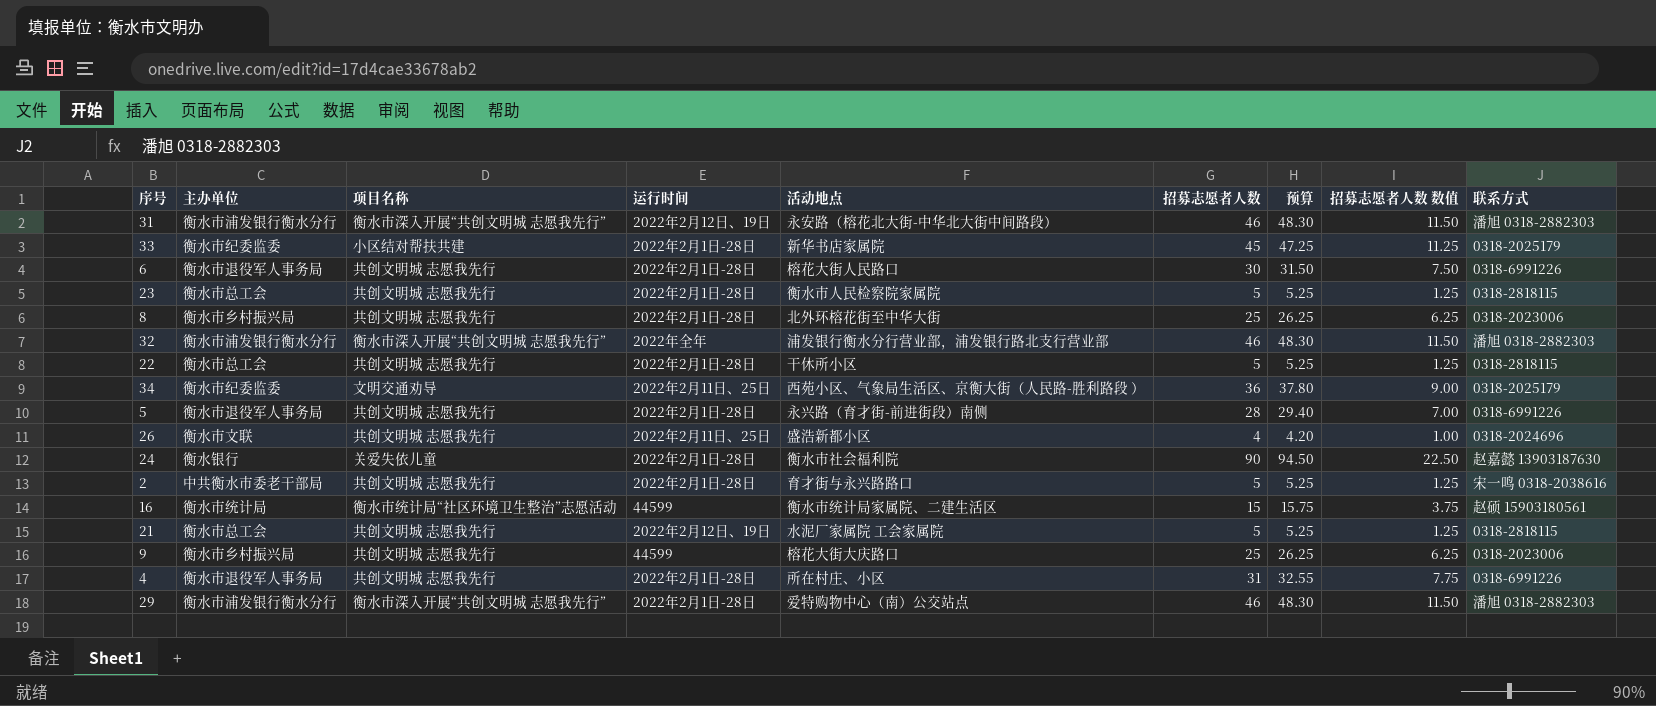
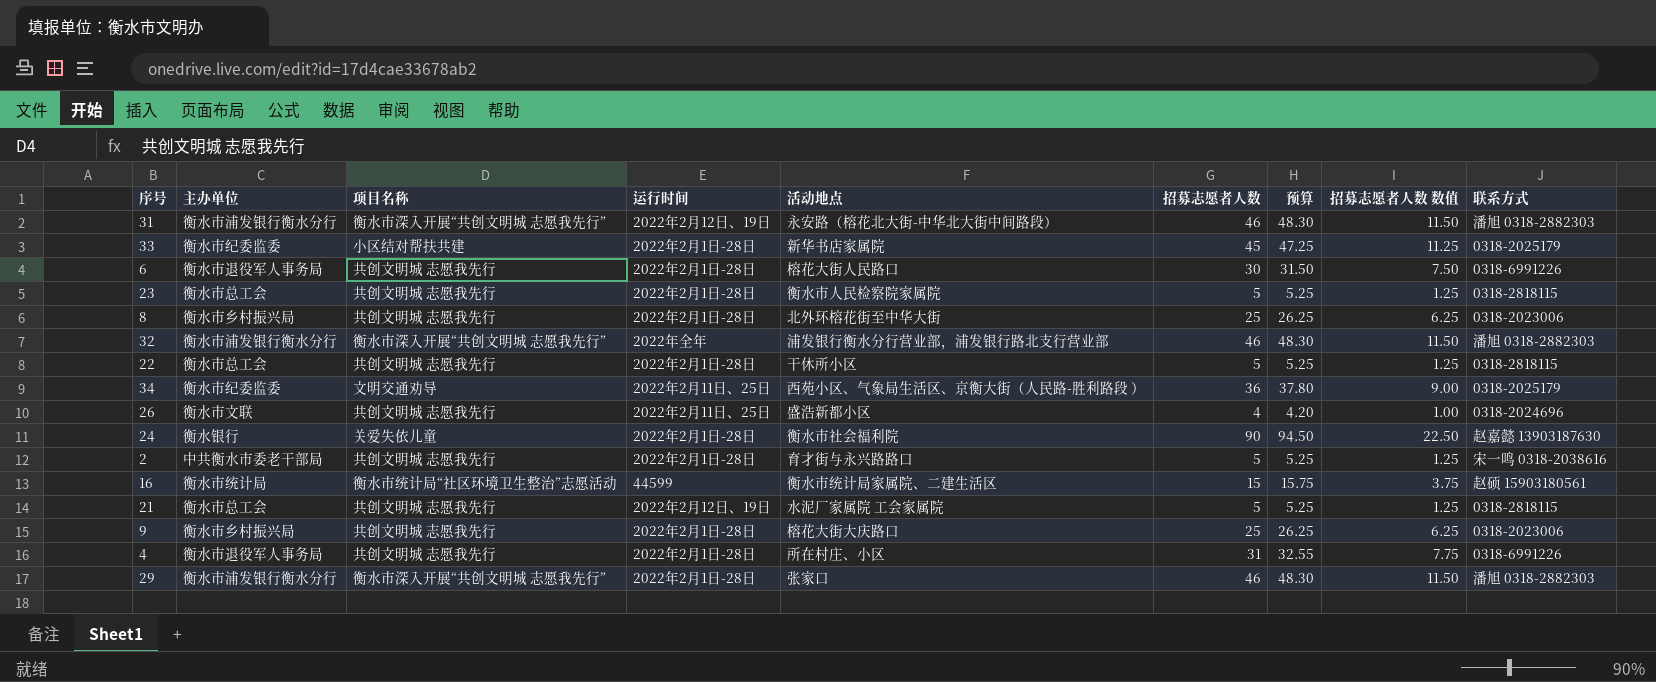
row 5: 衡水市退役军人事务局 | 共创文明城 志愿我先行 | 2022年2月1日-28日 | 永兴路（育才街-前进街段）南侧 | 28 | 29.40 | 7.00 | 0318-6991226 -> none
9 | 运行时间: 44599 -> 2022年2月1日-28日
29 | 活动地点: 爱特购物中心（南）公交站点 -> 张家口

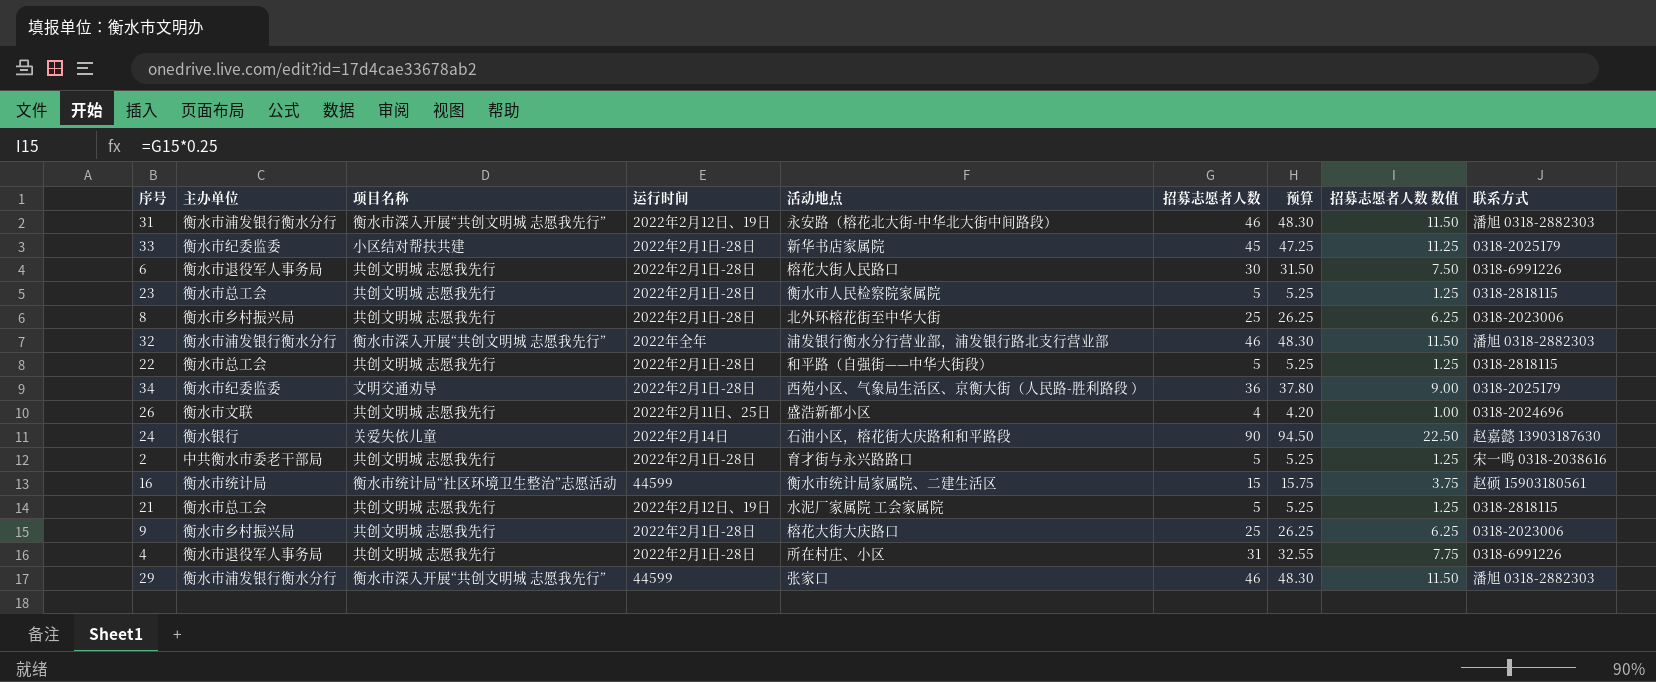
22 | 活动地点: 干休所小区 -> 和平路（自强街——中华大街段）
34 | 运行时间: 2022年2月11日、25日 -> 2022年2月1日-28日
24 | 运行时间: 2022年2月1日-28日 -> 2022年2月14日
24 | 活动地点: 衡水市社会福利院 -> 石油小区，榕花街大庆路和和平路段
29 | 运行时间: 2022年2月1日-28日 -> 44599

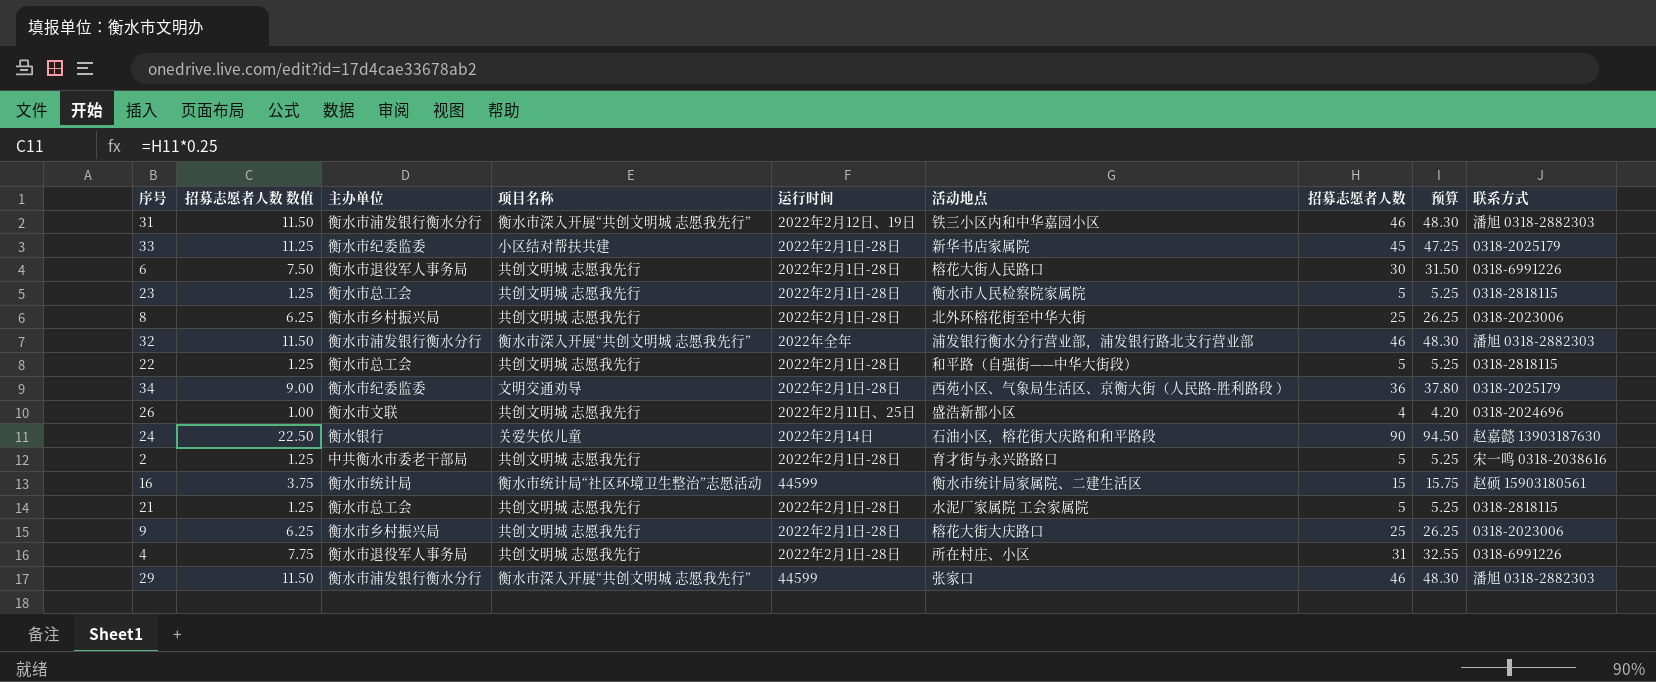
column 招募志愿者人数 数值 | position: 8 -> 2
31 | 活动地点: 永安路（榕花北大街-中华北大街中间路段） -> 铁三小区内和中华嘉园小区
21 | 运行时间: 2022年2月12日、19日 -> 2022年2月1日-28日

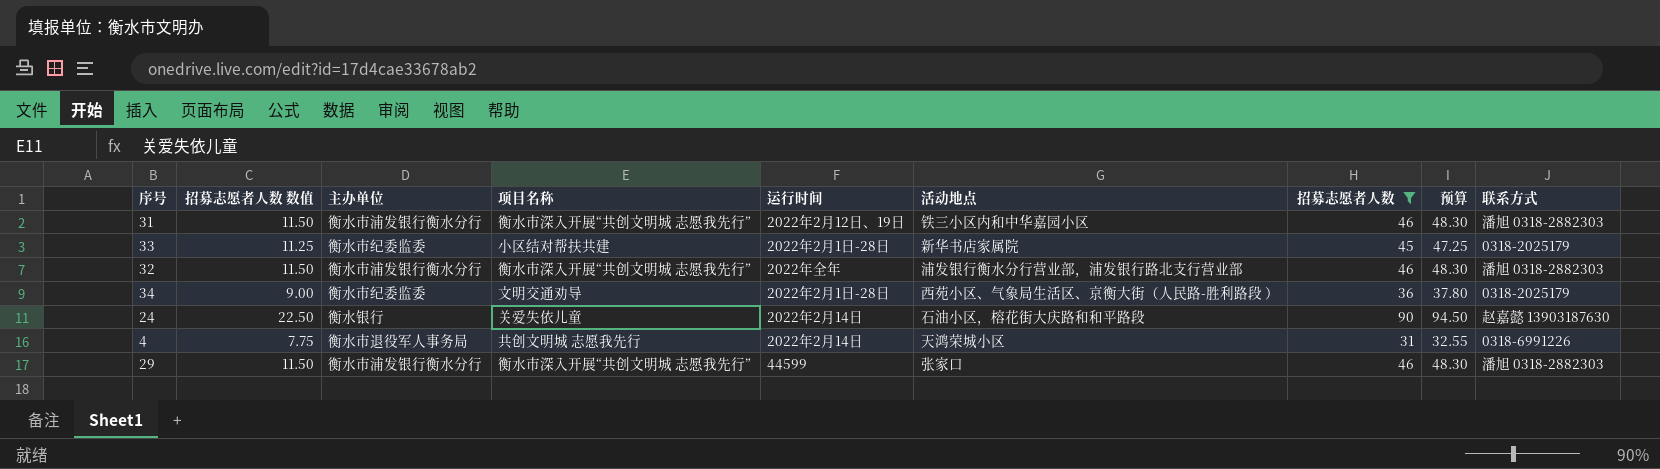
filter: none -> 招募志愿者人数 >= 31
4 | 运行时间: 2022年2月1日-28日 -> 2022年2月14日
4 | 活动地点: 所在村庄、小区 -> 天鸿荣城小区

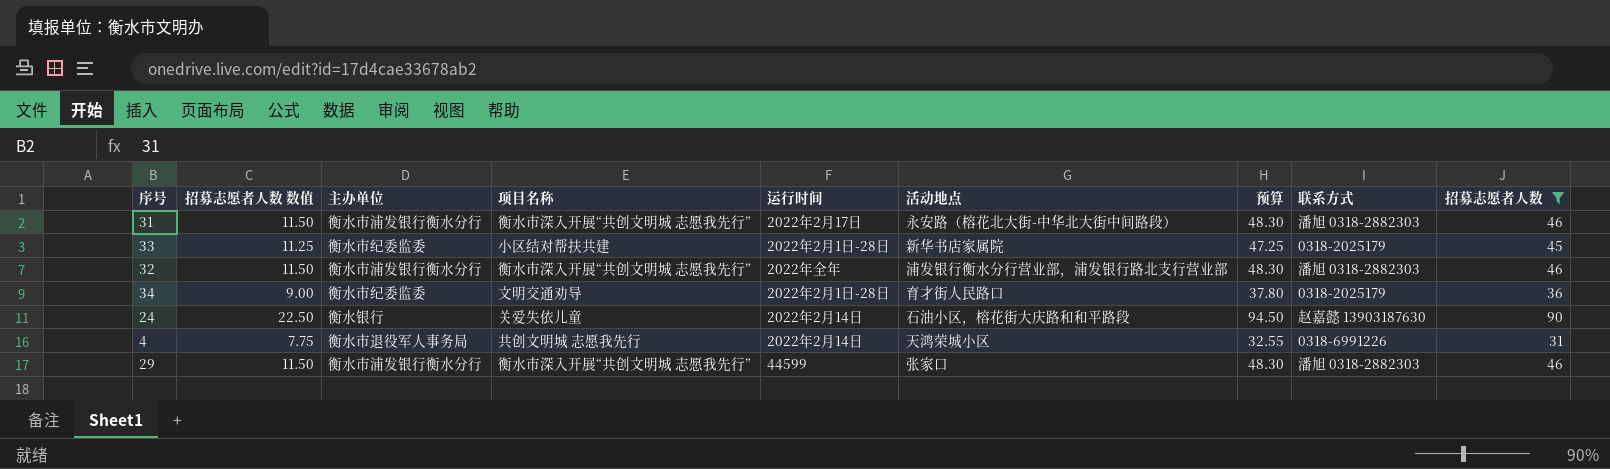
column 招募志愿者人数 | position: 7 -> 9
31 | 运行时间: 2022年2月12日、19日 -> 2022年2月17日
31 | 活动地点: 铁三小区内和中华嘉园小区 -> 永安路（榕花北大街-中华北大街中间路段）
34 | 活动地点: 西苑小区、气象局生活区、京衡大街（人民路-胜利路段 ） -> 育才街人民路口

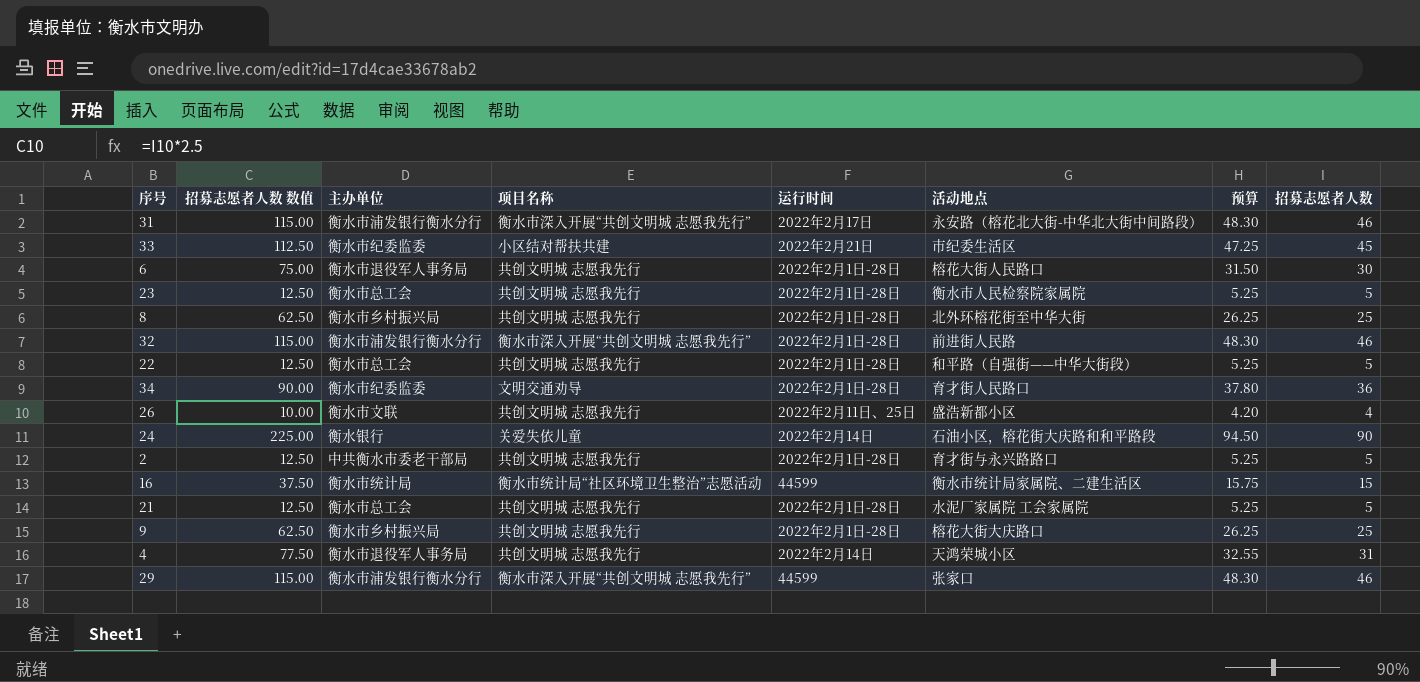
filter: 招募志愿者人数 >= 31 -> none
column 联系方式 | position: 8 -> none
column 招募志愿者人数 数值 | formula: [招募志愿者人数] * 0.25 -> [招募志愿者人数] * 2.5
33 | 运行时间: 2022年2月1日-28日 -> 2022年2月21日
33 | 活动地点: 新华书店家属院 -> 市纪委生活区
32 | 运行时间: 2022年全年 -> 2022年2月1日-28日
32 | 活动地点: 浦发银行衡水分行营业部，浦发银行路北支行营业部 -> 前进街人民路

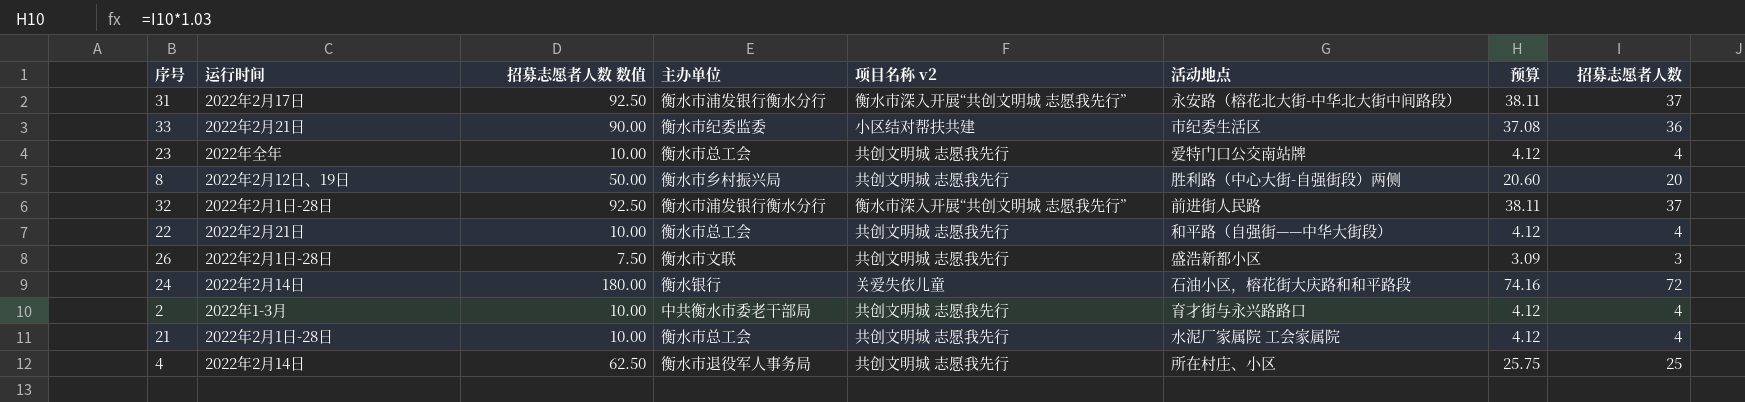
column 运行时间 | position: 5 -> 2
column name: 项目名称 -> 项目名称 v2
column 预算 | formula: [招募志愿者人数] * 1.05 -> [招募志愿者人数] * 1.03
row 6: 75.00 | 衡水市退役军人事务局 | 共创文明城 志愿我先行 | 2022年2月1日-28日 | 榕花大街人民路口 | 31.50 | 30 -> none
row 34: 90.00 | 衡水市纪委监委 | 文明交通劝导 | 2022年2月1日-28日 | 育才街人民路口 | 37.80 | 36 -> none
row 16: 37.50 | 衡水市统计局 | 衡水市统计局“社区环境卫生整治”志愿活动 | 44599 | 衡水市统计局家属院、二建生活区 | 15.75 | 15 -> none
row 9: 62.50 | 衡水市乡村振兴局 | 共创文明城 志愿我先行 | 2022年2月1日-28日 | 榕花大街大庆路口 | 26.25 | 25 -> none
row 29: 115.00 | 衡水市浦发银行衡水分行 | 衡水市深入开展“共创文明城 志愿我先行” | 44599 | 张家口 | 48.30 | 46 -> none
31 | 招募志愿者人数 数值: 115.00 -> 92.50
31 | 招募志愿者人数: 46 -> 37
33 | 招募志愿者人数 数值: 112.50 -> 90.00
33 | 招募志愿者人数: 45 -> 36
23 | 运行时间: 2022年2月1日-28日 -> 2022年全年
23 | 招募志愿者人数 数值: 12.50 -> 10.00
23 | 活动地点: 衡水市人民检察院家属院 -> 爱特门口公交南站牌
23 | 招募志愿者人数: 5 -> 4
8 | 运行时间: 2022年2月1日-28日 -> 2022年2月12日、19日
8 | 招募志愿者人数 数值: 62.50 -> 50.00
8 | 活动地点: 北外环榕花街至中华大街 -> 胜利路（中心大街-自强街段）两侧
8 | 招募志愿者人数: 25 -> 20
32 | 招募志愿者人数 数值: 115.00 -> 92.50
32 | 招募志愿者人数: 46 -> 37
22 | 运行时间: 2022年2月1日-28日 -> 2022年2月21日
22 | 招募志愿者人数 数值: 12.50 -> 10.00
22 | 招募志愿者人数: 5 -> 4
26 | 运行时间: 2022年2月11日、25日 -> 2022年2月1日-28日
26 | 招募志愿者人数 数值: 10.00 -> 7.50
26 | 招募志愿者人数: 4 -> 3
24 | 招募志愿者人数 数值: 225.00 -> 180.00
24 | 招募志愿者人数: 90 -> 72
2 | 运行时间: 2022年2月1日-28日 -> 2022年1-3月
2 | 招募志愿者人数 数值: 12.50 -> 10.00
2 | 招募志愿者人数: 5 -> 4
21 | 招募志愿者人数 数值: 12.50 -> 10.00
21 | 招募志愿者人数: 5 -> 4
4 | 招募志愿者人数 数值: 77.50 -> 62.50
4 | 活动地点: 天鸿荣城小区 -> 所在村庄、小区
4 | 招募志愿者人数: 31 -> 25

